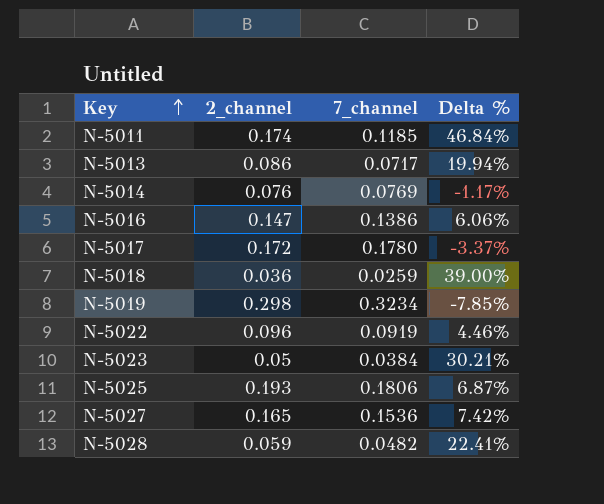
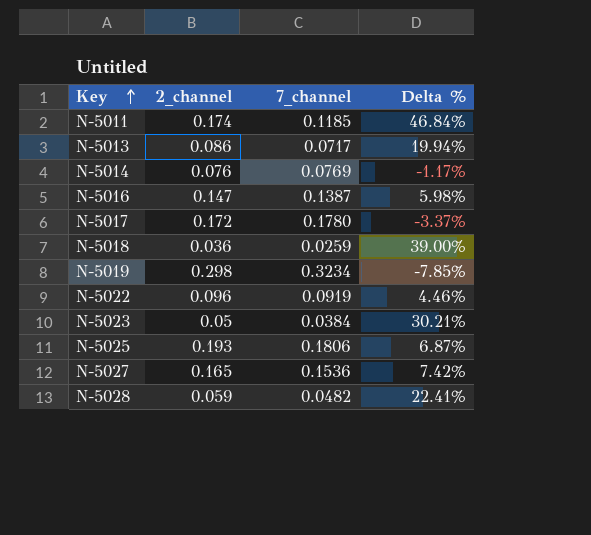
N-5016 | 7_channel: 0.1386 -> 0.1387
N-5016 | Delta %: 6.06% -> 5.98%

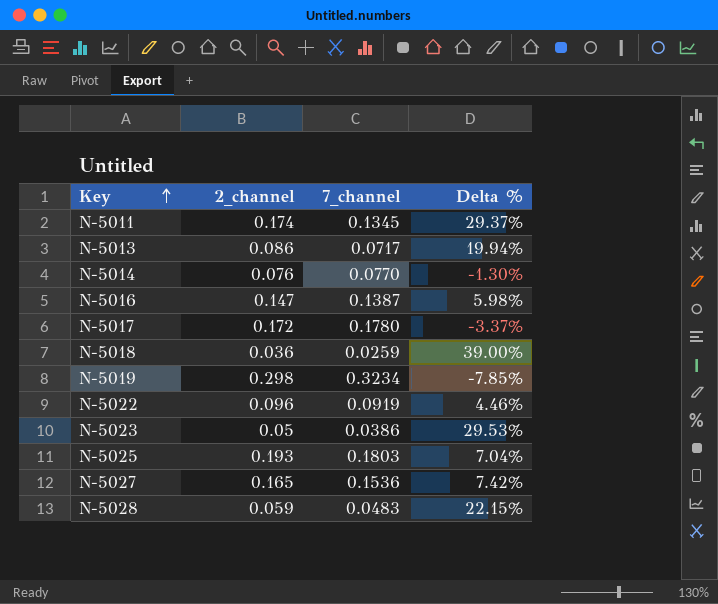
N-5011 | 7_channel: 0.1185 -> 0.1345
N-5011 | Delta %: 46.84% -> 29.37%
N-5014 | 7_channel: 0.0769 -> 0.0770
N-5014 | Delta %: -1.17% -> -1.30%
N-5023 | 7_channel: 0.0384 -> 0.0386
N-5023 | Delta %: 30.21% -> 29.53%
N-5025 | 7_channel: 0.1806 -> 0.1803
N-5025 | Delta %: 6.87% -> 7.04%
N-5028 | 7_channel: 0.0482 -> 0.0483
N-5028 | Delta %: 22.41% -> 22.15%

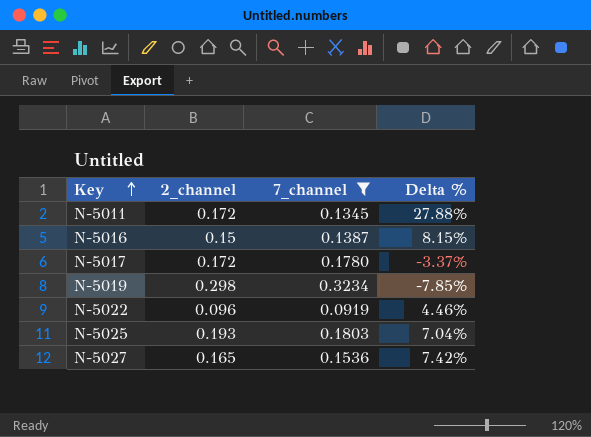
filter: none -> 7_channel >= 0.0919
N-5011 | 2_channel: 0.174 -> 0.172
N-5011 | Delta %: 29.37% -> 27.88%
N-5016 | 2_channel: 0.147 -> 0.15
N-5016 | Delta %: 5.98% -> 8.15%

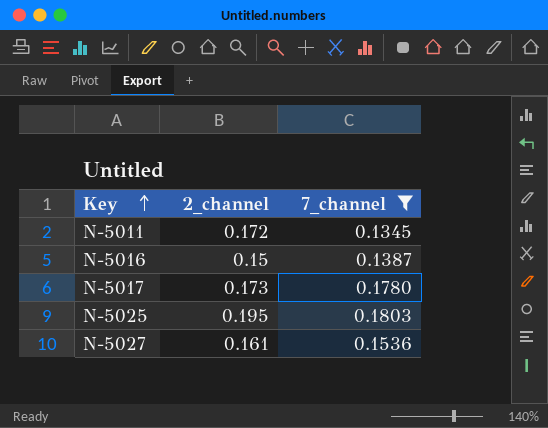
column Delta % | formula: ([2_channel] - [7_channel]) / [7_channel] -> none
row N-5019: 0.298 | 0.3234 | -7.85% -> none
row N-5022: 0.096 | 0.0919 | 4.46% -> none
N-5017 | 2_channel: 0.172 -> 0.173
N-5025 | 2_channel: 0.193 -> 0.195
N-5027 | 2_channel: 0.165 -> 0.161

